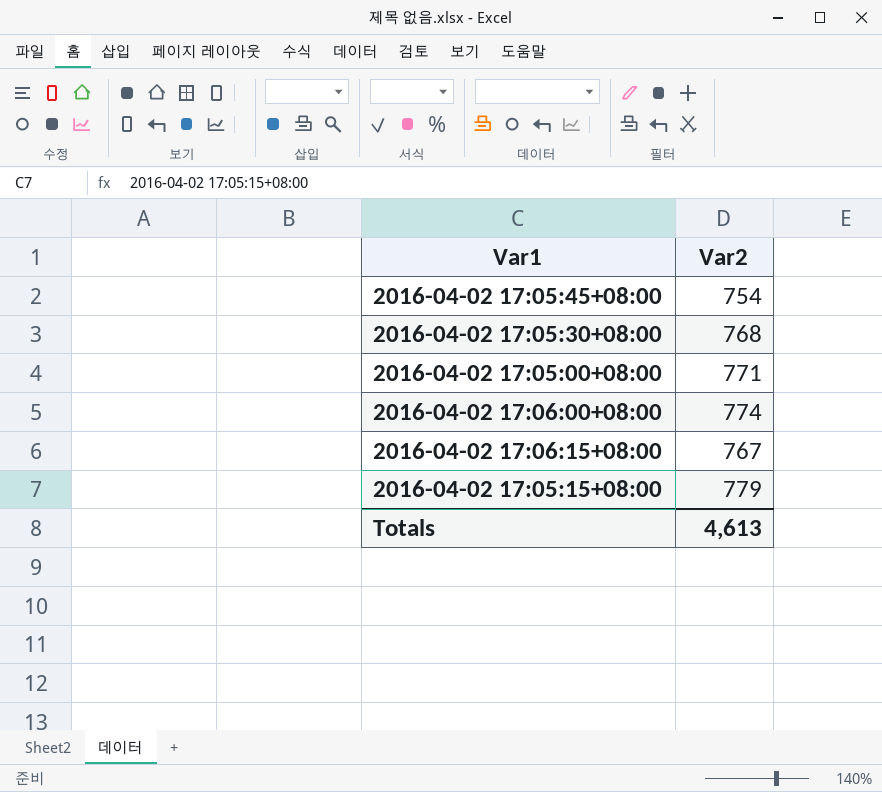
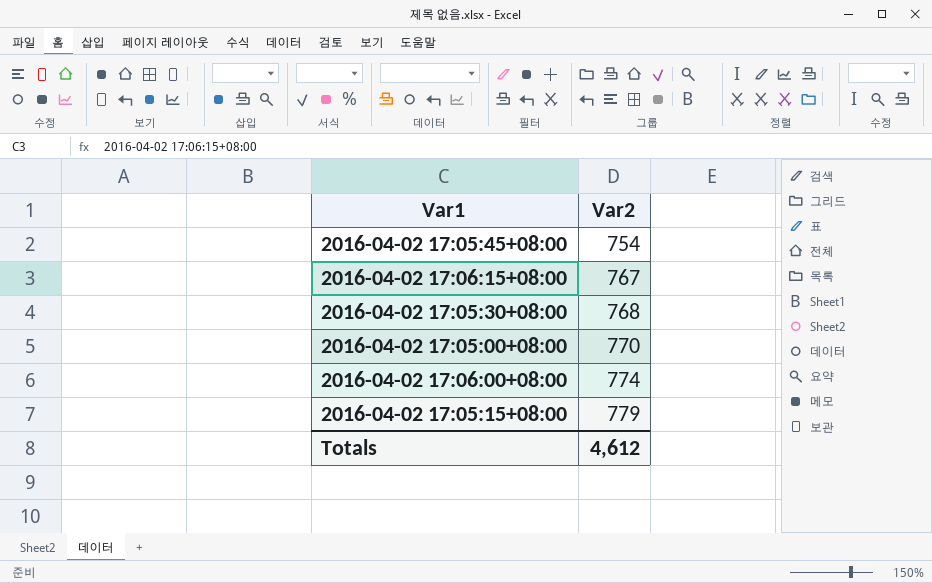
row order: none -> Var2 ascending
2016-04-02 17:05:00+08:00 | Var2: 771 -> 770
Totals | Var2: 4,613 -> 4,612

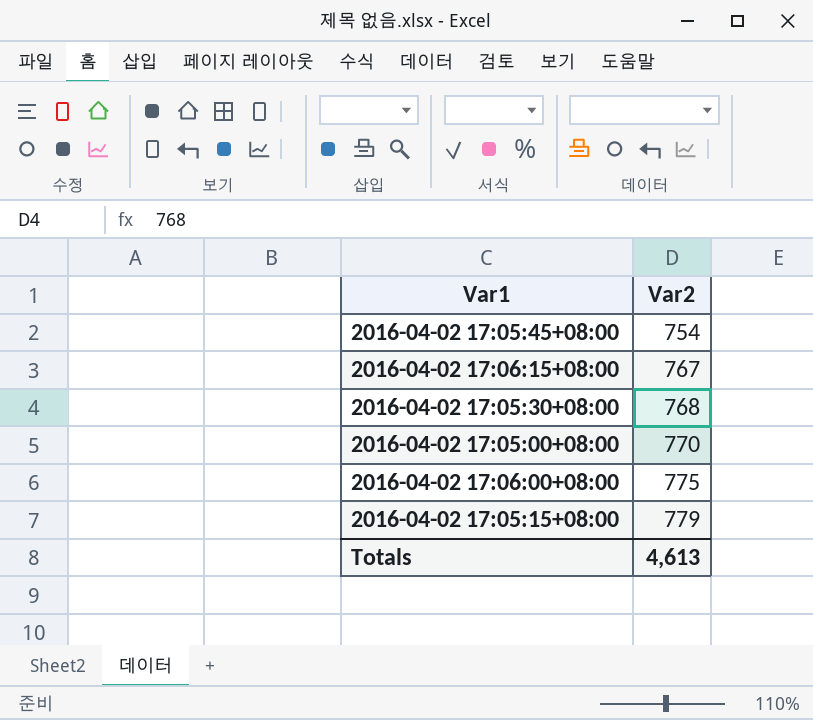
2016-04-02 17:06:00+08:00 | Var2: 774 -> 775
Totals | Var2: 4,612 -> 4,613

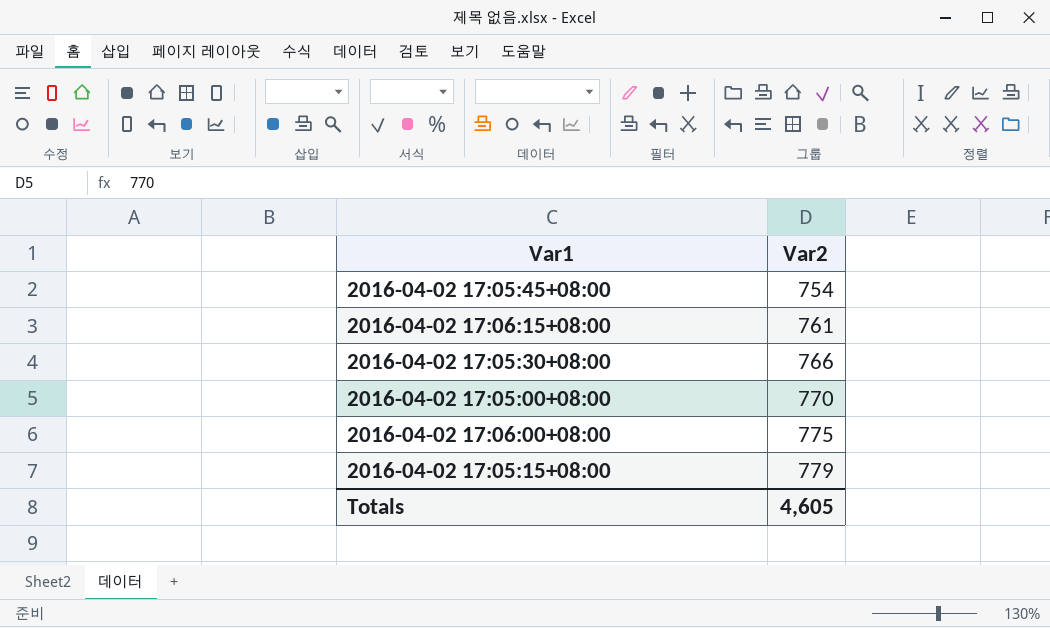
2016-04-02 17:06:15+08:00 | Var2: 767 -> 761
2016-04-02 17:05:30+08:00 | Var2: 768 -> 766
Totals | Var2: 4,613 -> 4,605

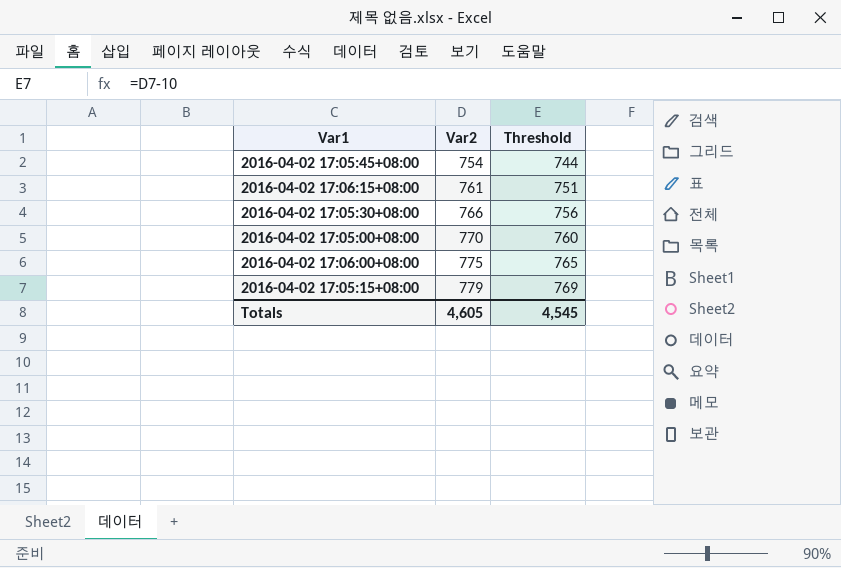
column Threshold | formula: none -> [Var2] - 10

